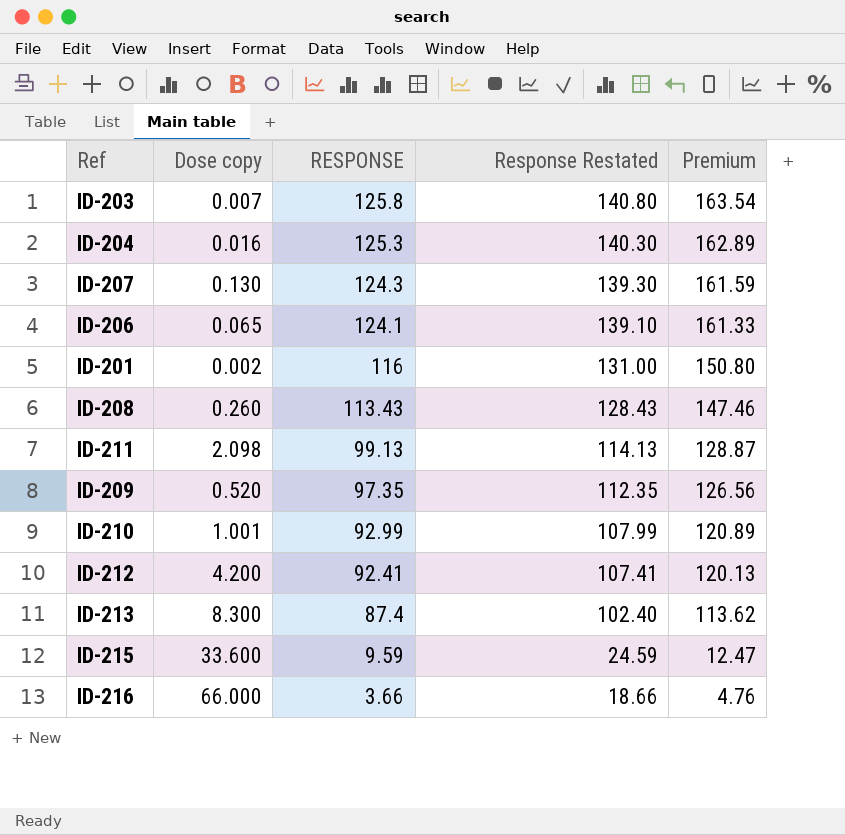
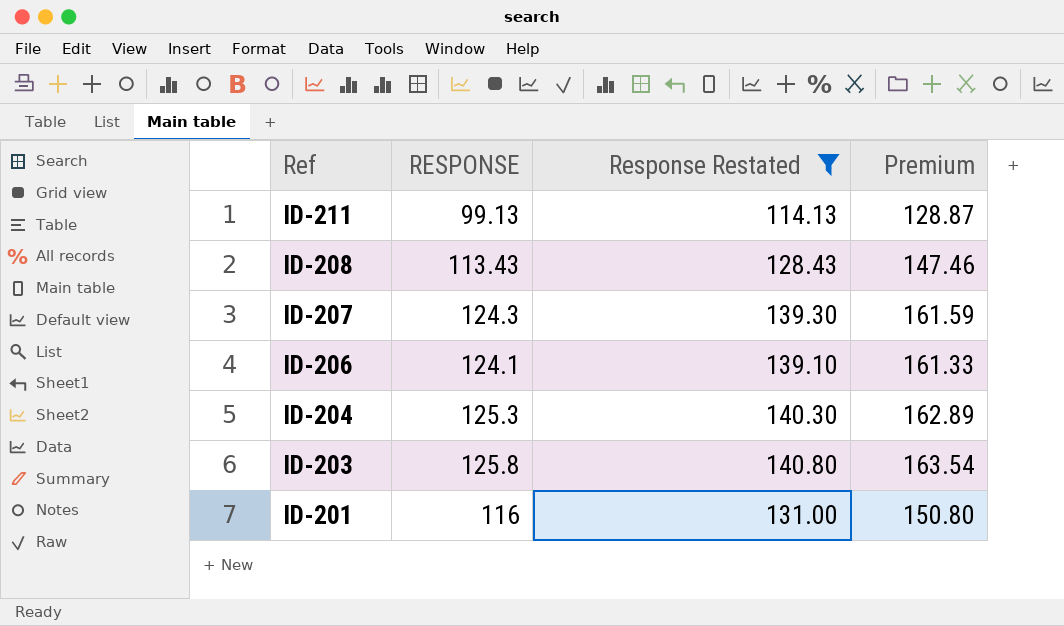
filter: none -> Response Restated >= 114.13
row order: RESPONSE descending -> Ref descending
column Dose copy | position: 2 -> none

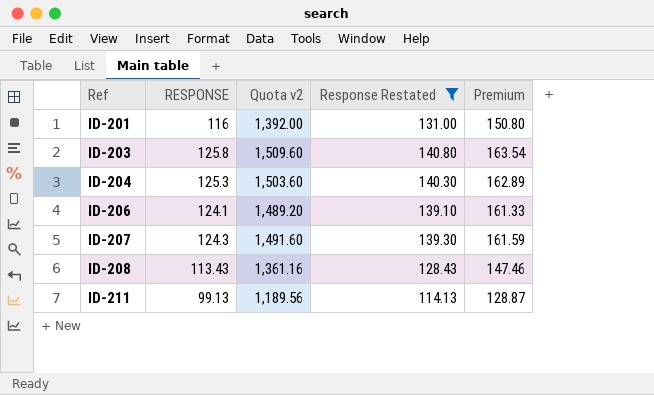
row order: Ref descending -> Ref ascending
column Quota v2 | formula: none -> [RESPONSE] * 12

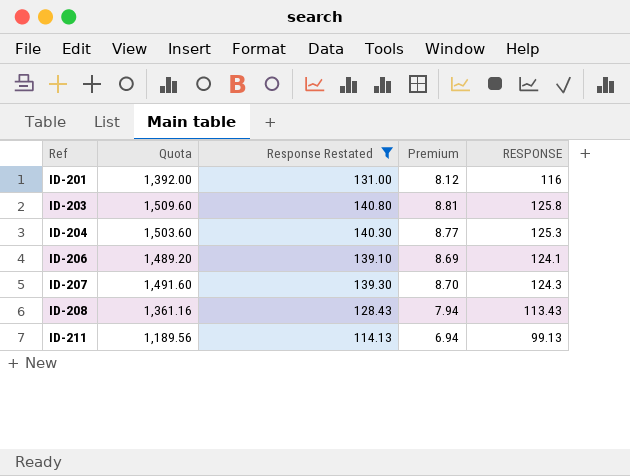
column name: Quota v2 -> Quota
column Premium | formula: [RESPONSE] * 1.3 -> [RESPONSE] * 0.07
column RESPONSE | position: 2 -> 5

